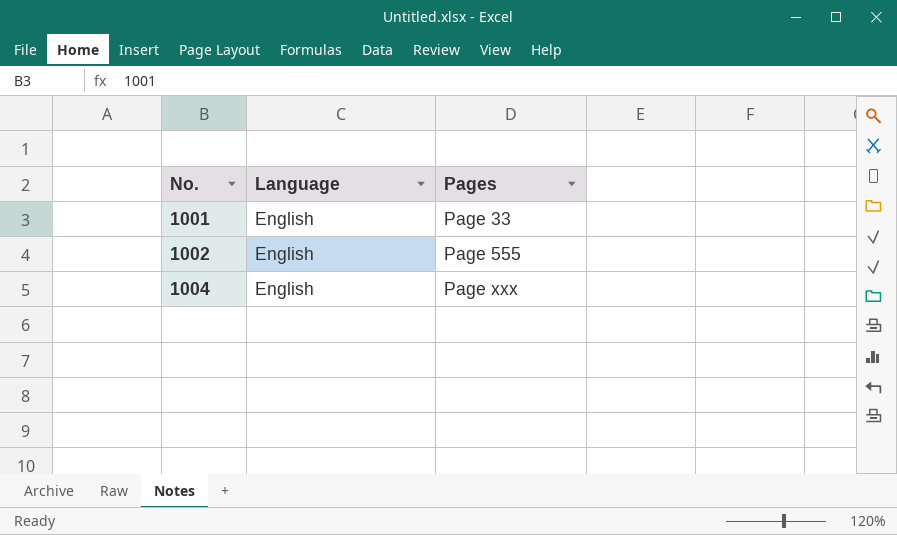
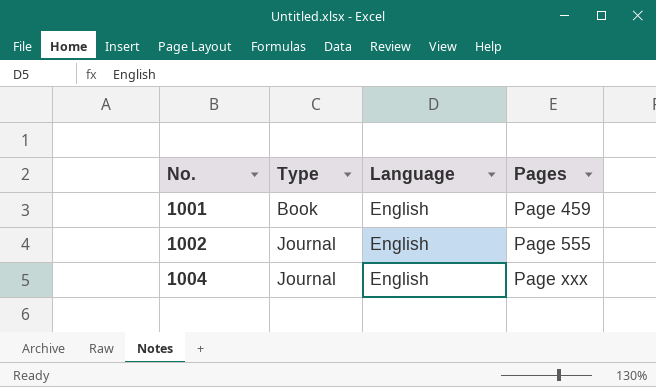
column Type | position: none -> 2
1001 | Pages: Page 33 -> Page 459

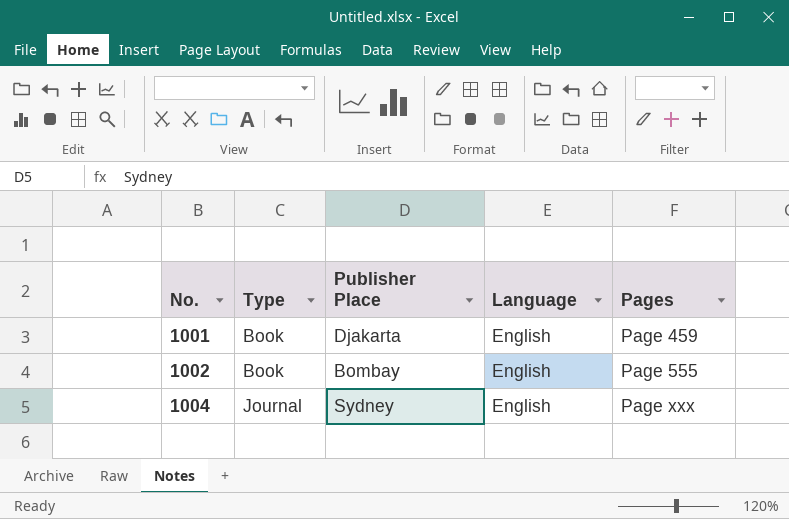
column Publisher Place | position: none -> 3
1002 | Type: Journal -> Book

